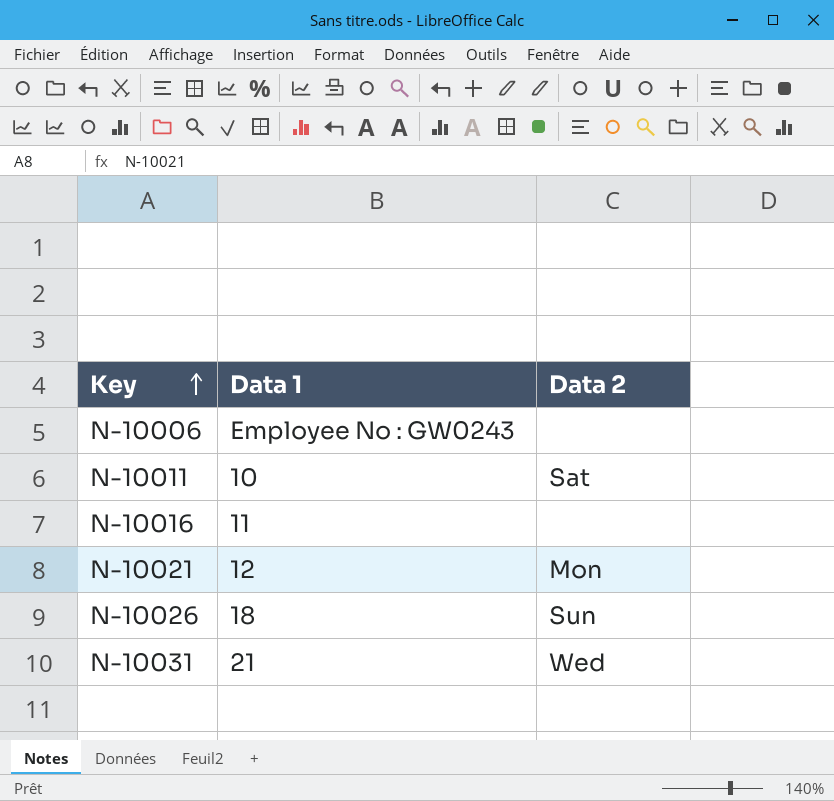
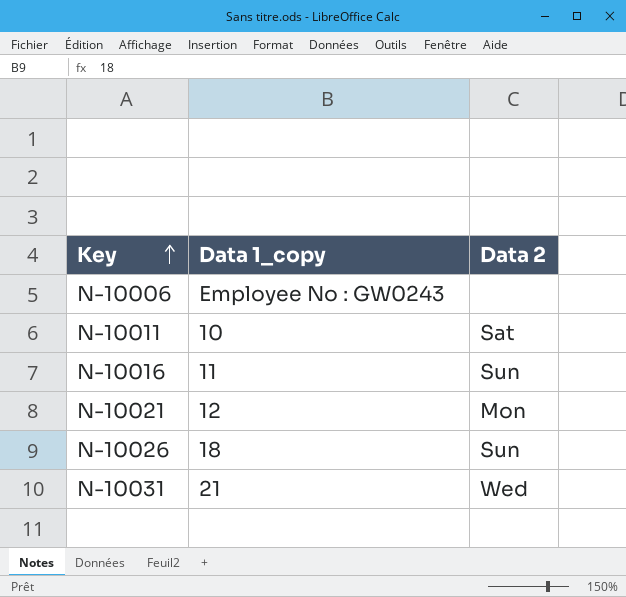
column name: Data 1 -> Data 1_copy
N-10016 | Data 2: none -> Sun

